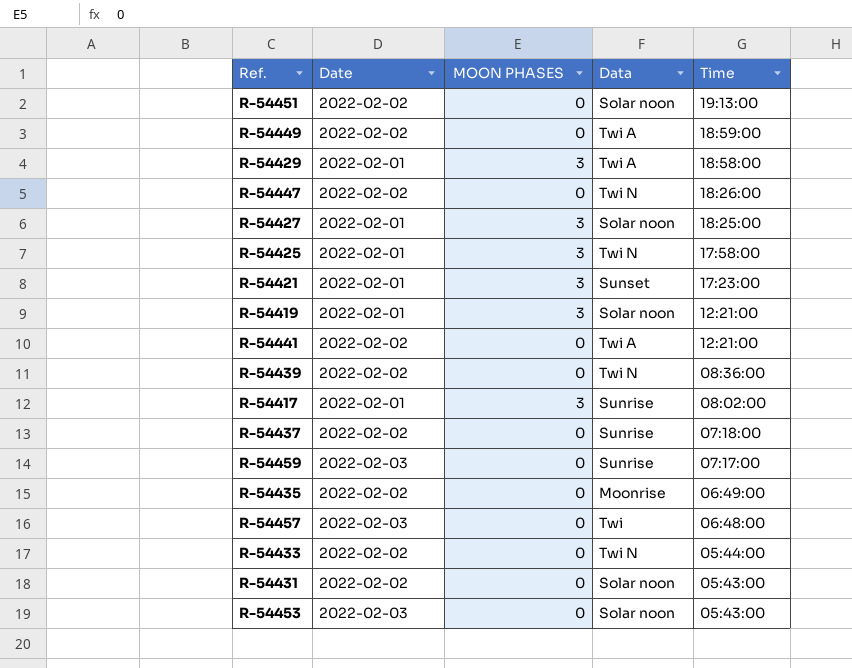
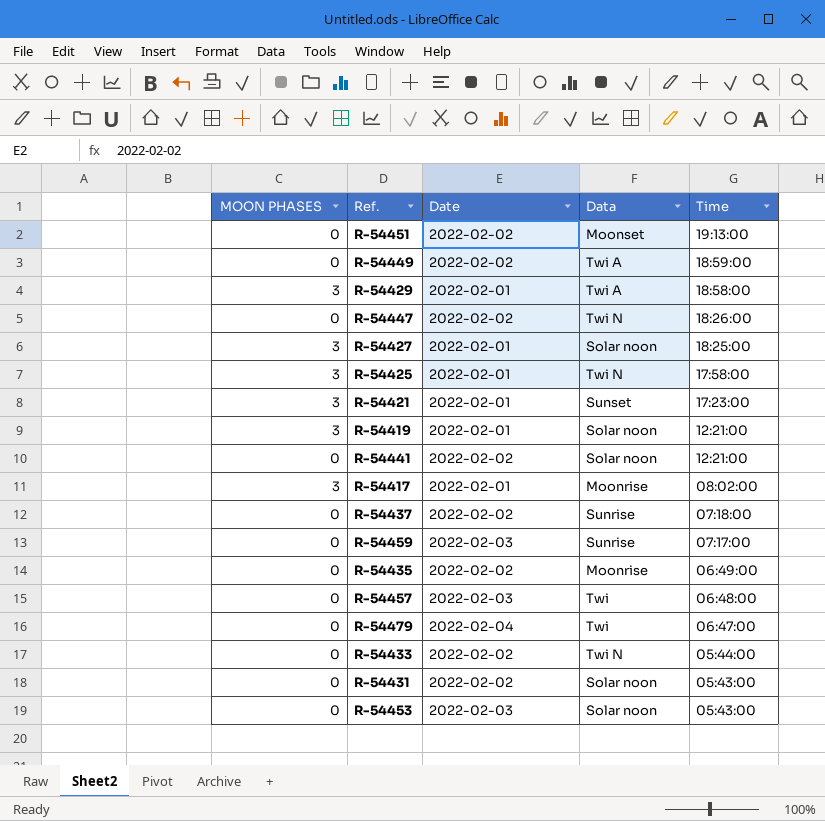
column MOON PHASES | position: 3 -> 1
row R-54439: 2022-02-02 | 0 | Twi N | 08:36:00 -> none
R-54451 | Data: Solar noon -> Moonset
R-54441 | Data: Twi A -> Solar noon
R-54417 | Data: Sunrise -> Moonrise
row R-54479: none -> 0 | 2022-02-04 | Twi | 06:47:00

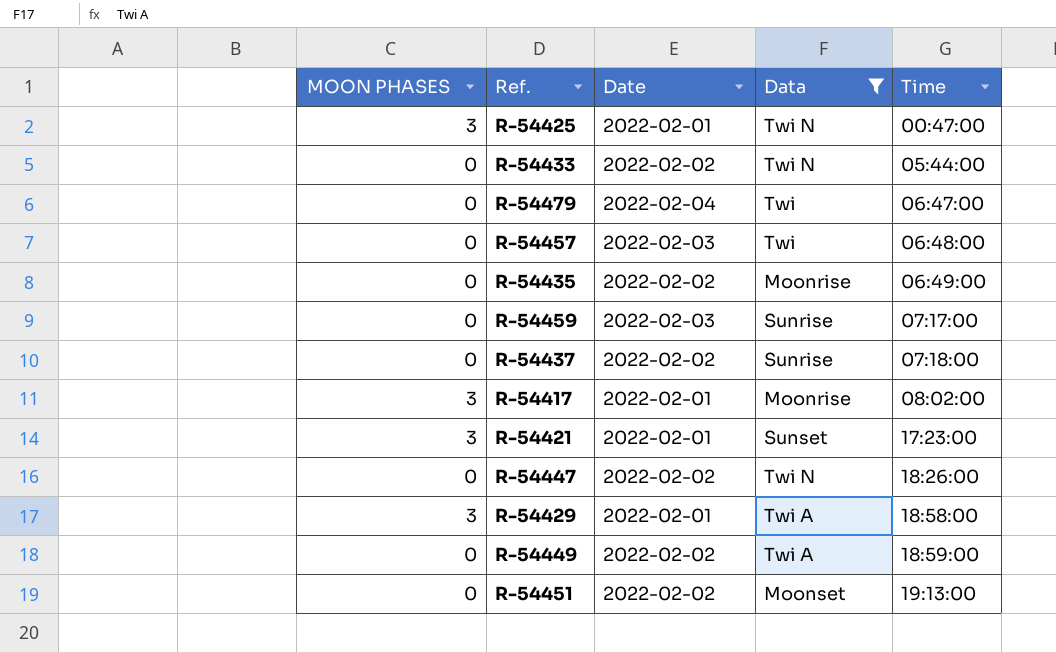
filter: none -> Data != Solar noon
row order: Time descending -> Time ascending
R-54425 | Time: 17:58:00 -> 00:47:00

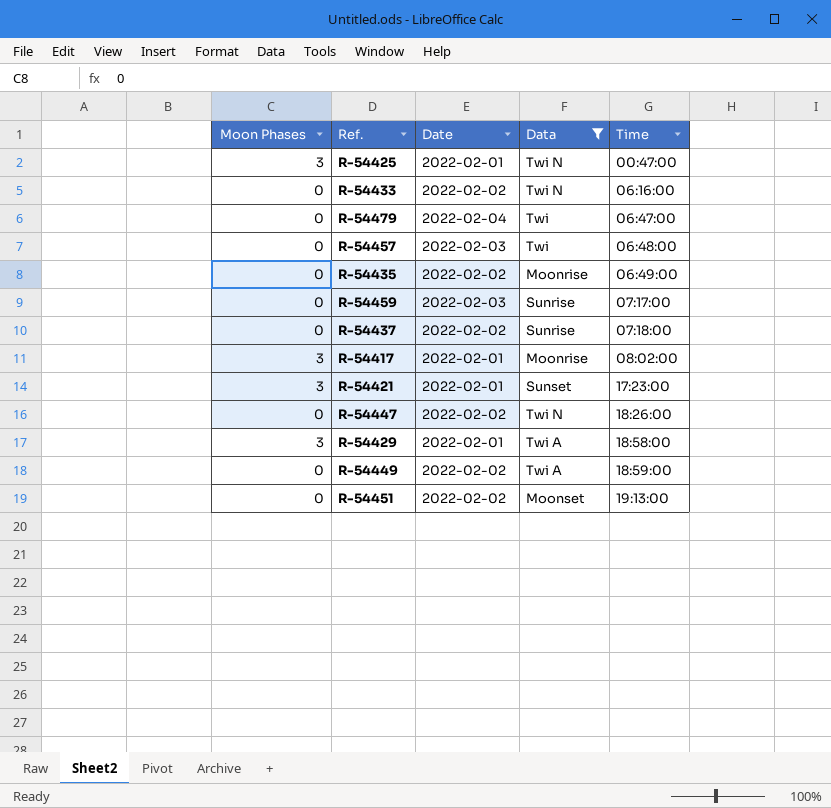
column name: MOON PHASES -> Moon Phases
R-54433 | Time: 05:44:00 -> 06:16:00

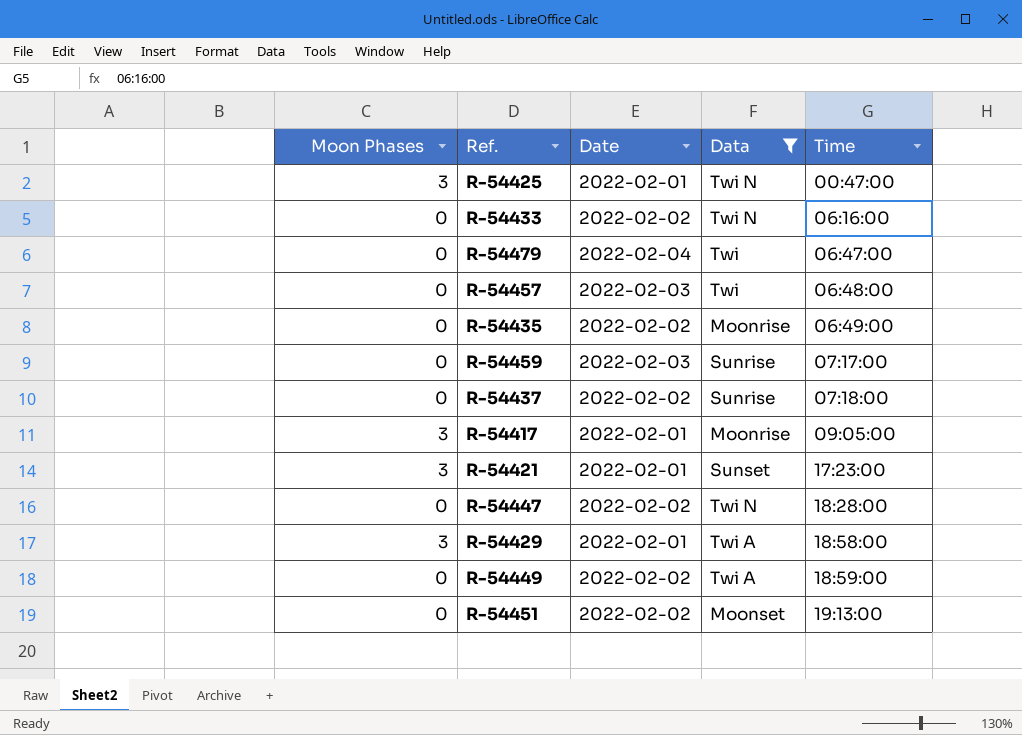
R-54417 | Time: 08:02:00 -> 09:05:00
R-54447 | Time: 18:26:00 -> 18:28:00

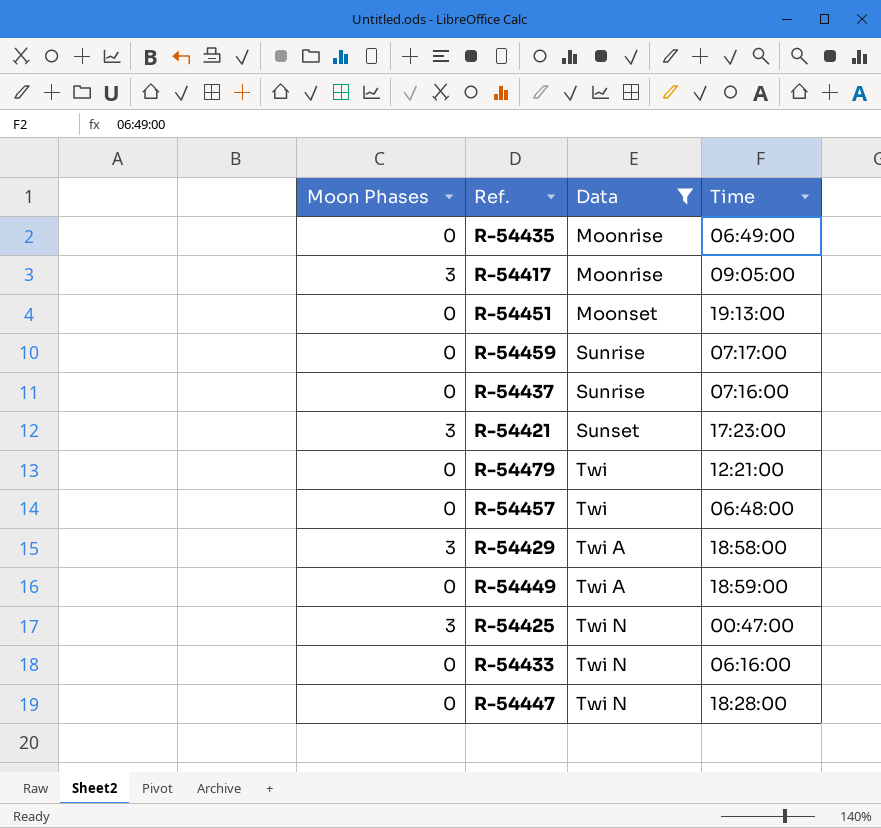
row order: Time ascending -> Data ascending
column Date | position: 3 -> none
R-54437 | Time: 07:18:00 -> 07:16:00
R-54479 | Time: 06:47:00 -> 12:21:00

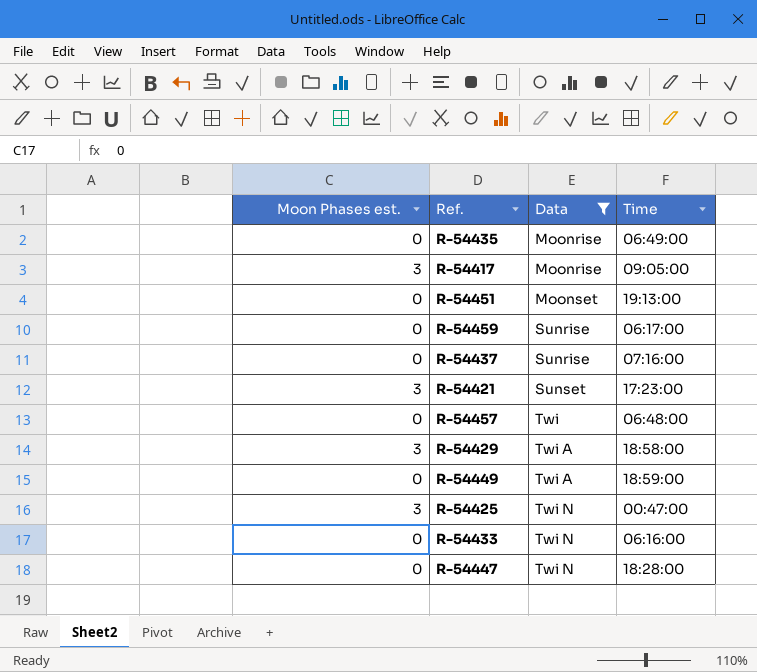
column name: Moon Phases -> Moon Phases est.
row R-54479: 0 | Twi | 12:21:00 -> none
R-54459 | Time: 07:17:00 -> 06:17:00

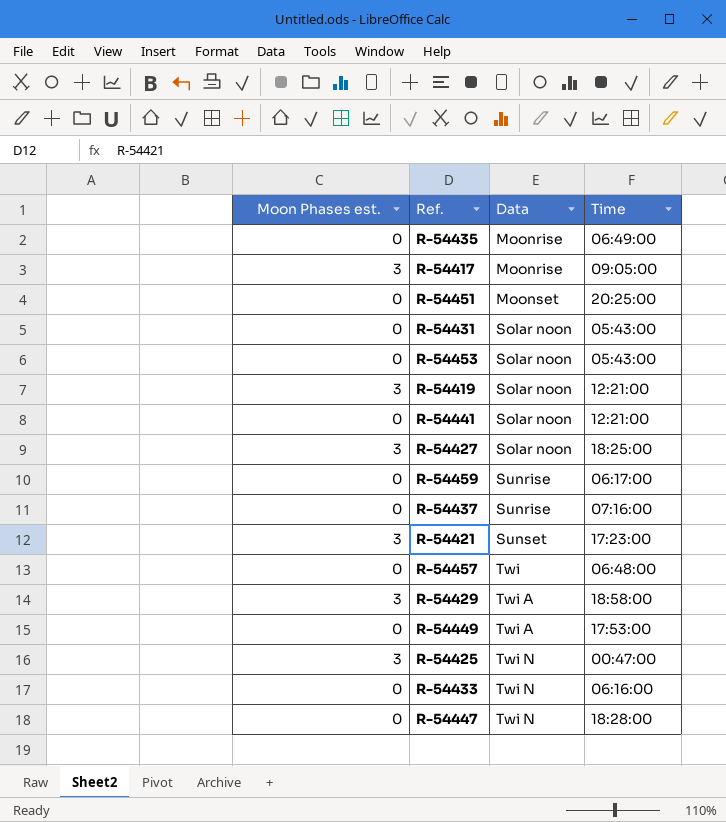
filter: Data != Solar noon -> none
R-54451 | Time: 19:13:00 -> 20:25:00
R-54449 | Time: 18:59:00 -> 17:53:00

